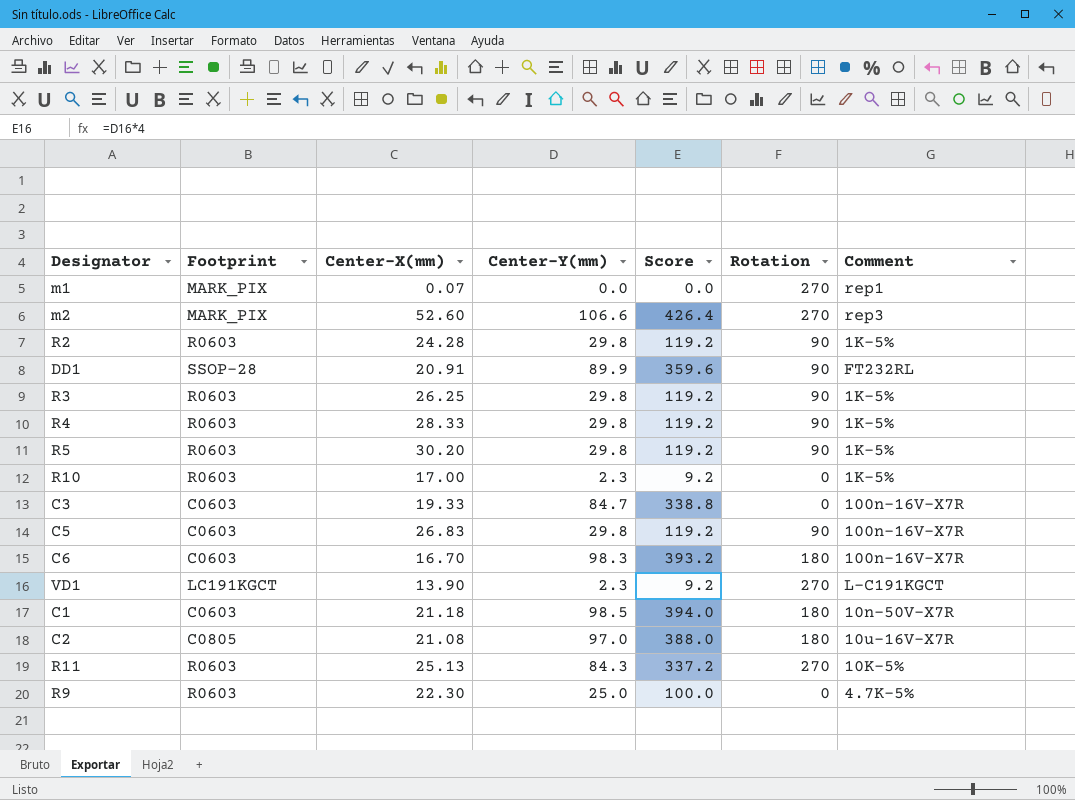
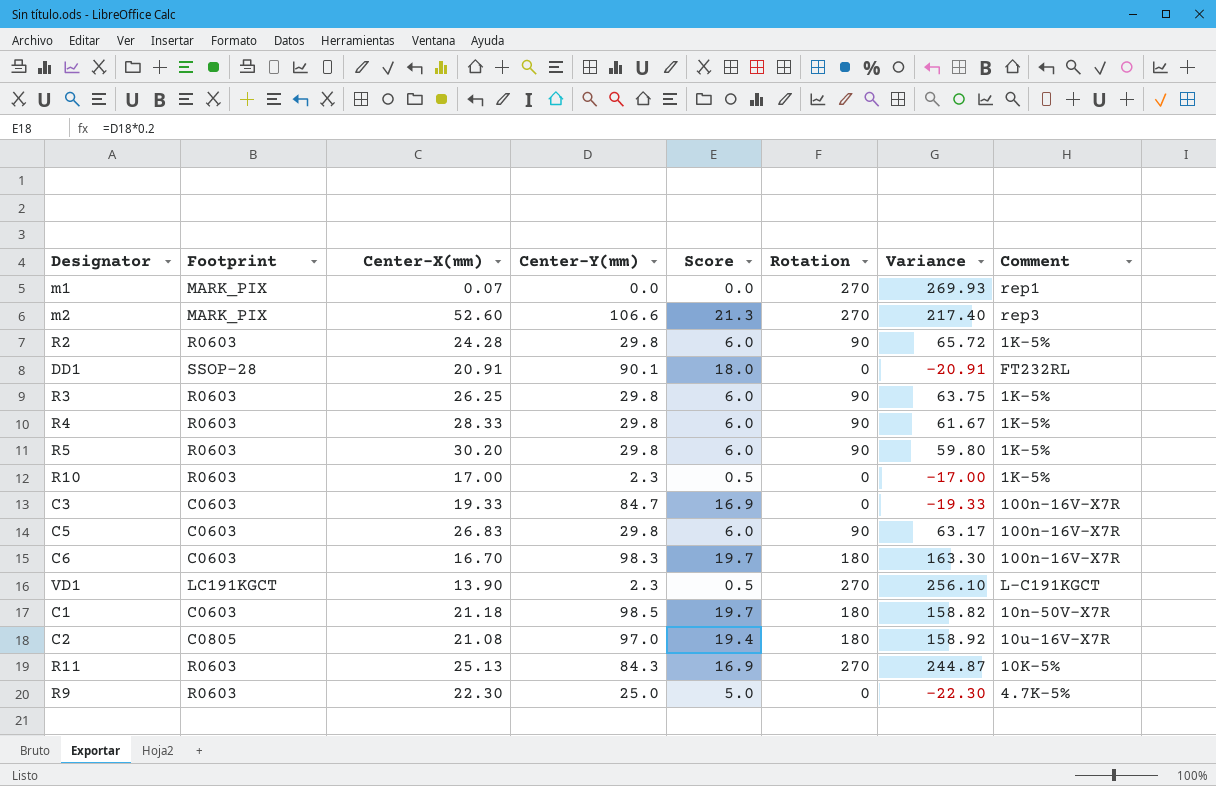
column Score | formula: [Center-Y(mm)] * 4 -> [Center-Y(mm)] * 0.2
column Variance | formula: none -> [Rotation] - [Center-X(mm)]
DD1 | Center-Y(mm): 89.9 -> 90.1
DD1 | Rotation: 90 -> 0

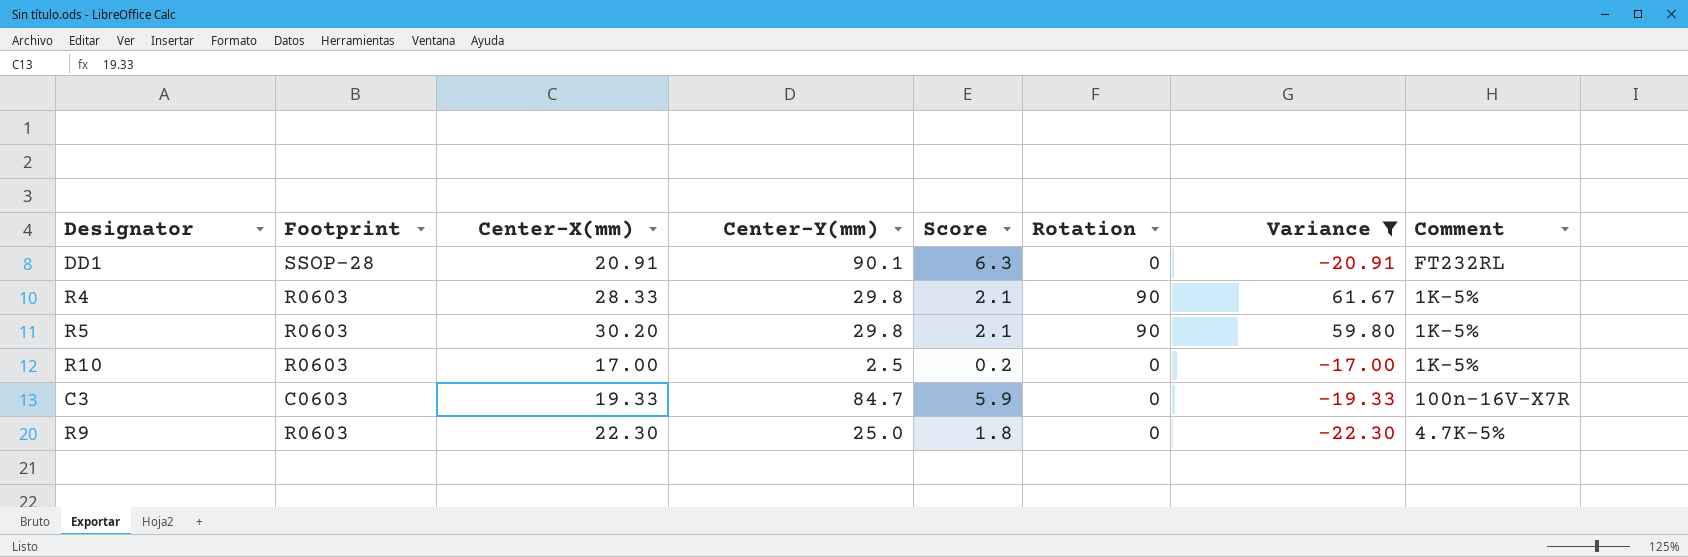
filter: none -> Variance <= 61.67
column Score | formula: [Center-Y(mm)] * 0.2 -> [Center-Y(mm)] * 0.07
R10 | Center-Y(mm): 2.3 -> 2.5

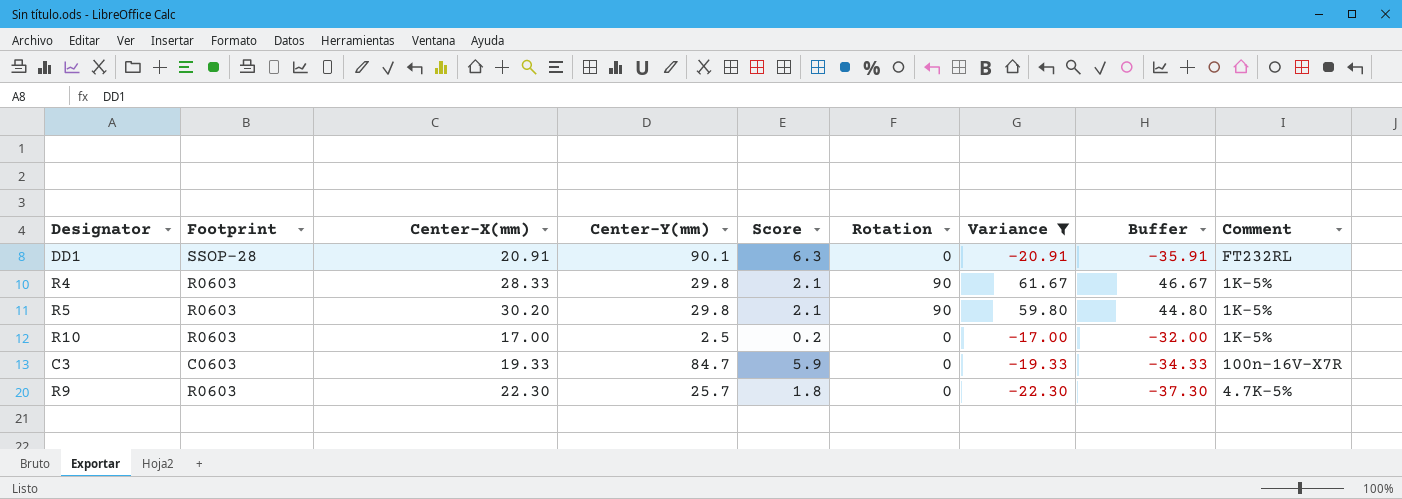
column Buffer | formula: none -> [Variance] - 15
R9 | Center-Y(mm): 25.0 -> 25.7

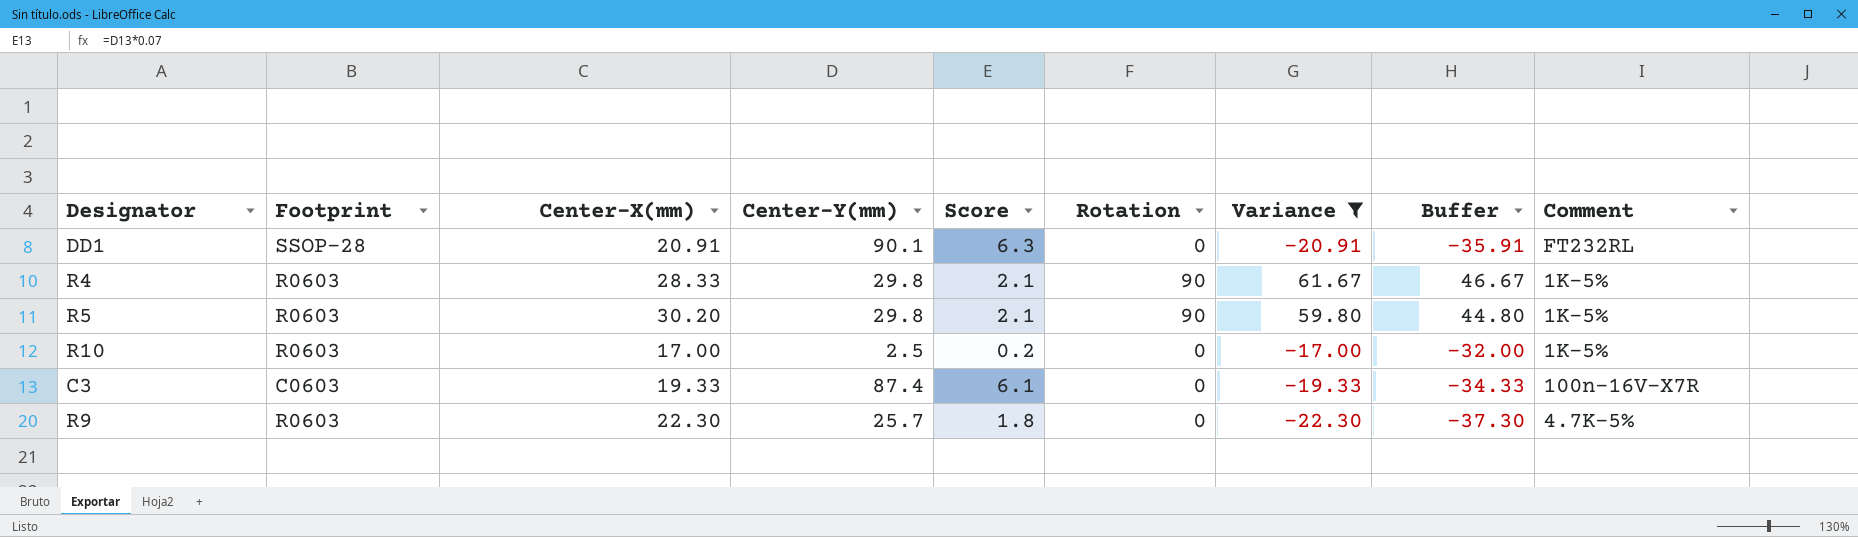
C3 | Center-Y(mm): 84.7 -> 87.4
C3 | Score: 5.9 -> 6.1

